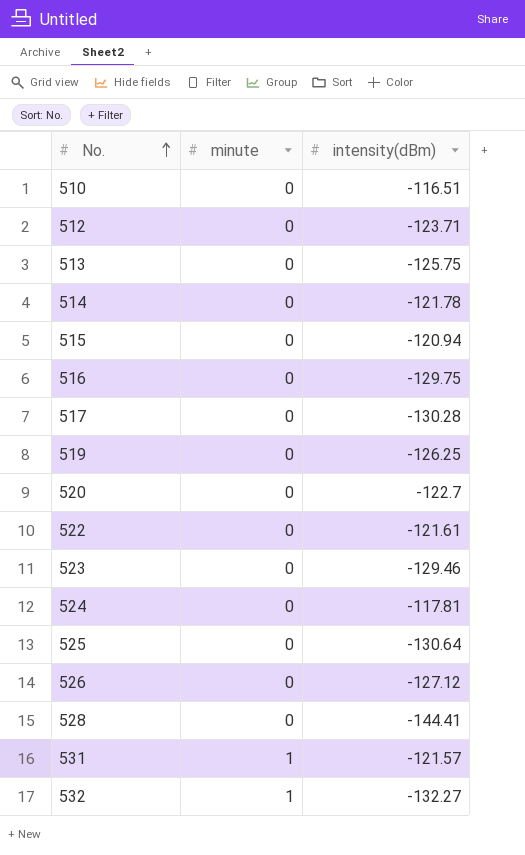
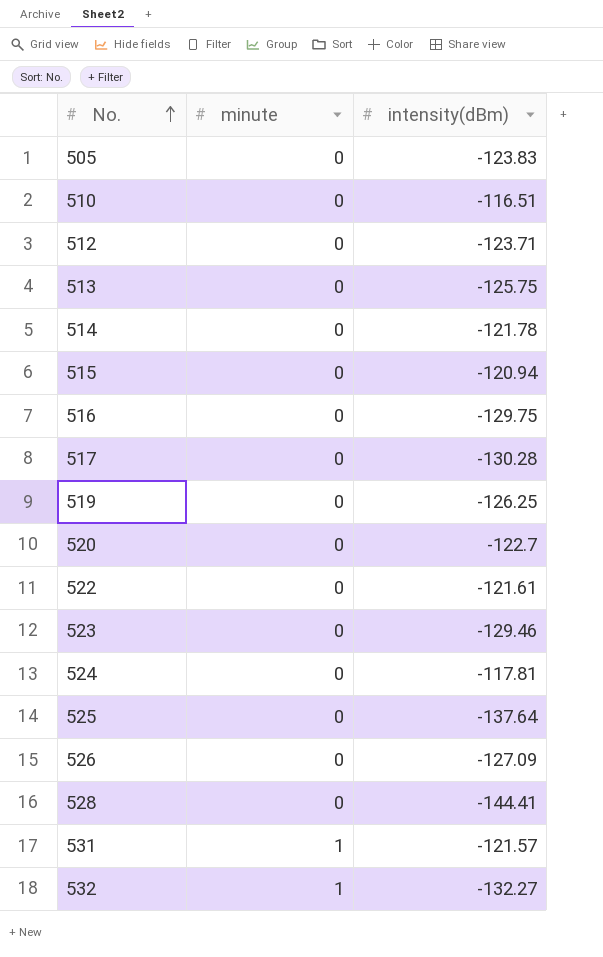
row 505: none -> 0 | -123.83
525 | intensity(dBm): -130.64 -> -137.64
526 | intensity(dBm): -127.12 -> -127.09

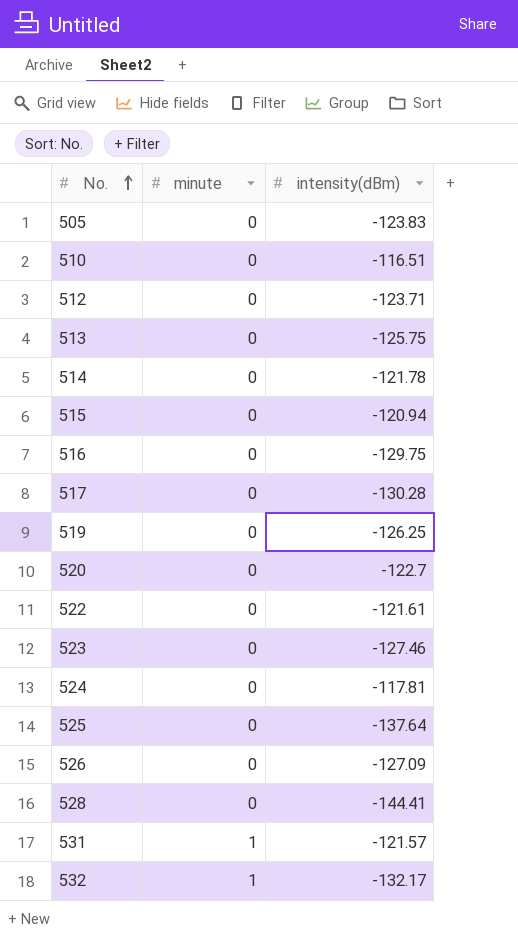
523 | intensity(dBm): -129.46 -> -127.46
532 | intensity(dBm): -132.27 -> -132.17

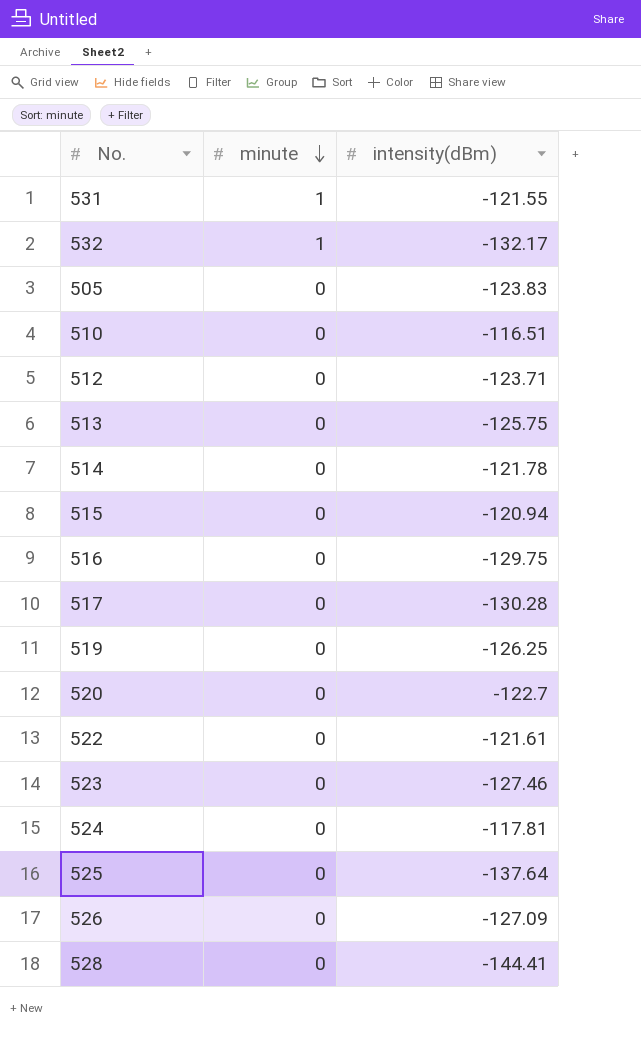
row order: No. ascending -> minute descending
531 | intensity(dBm): -121.57 -> -121.55

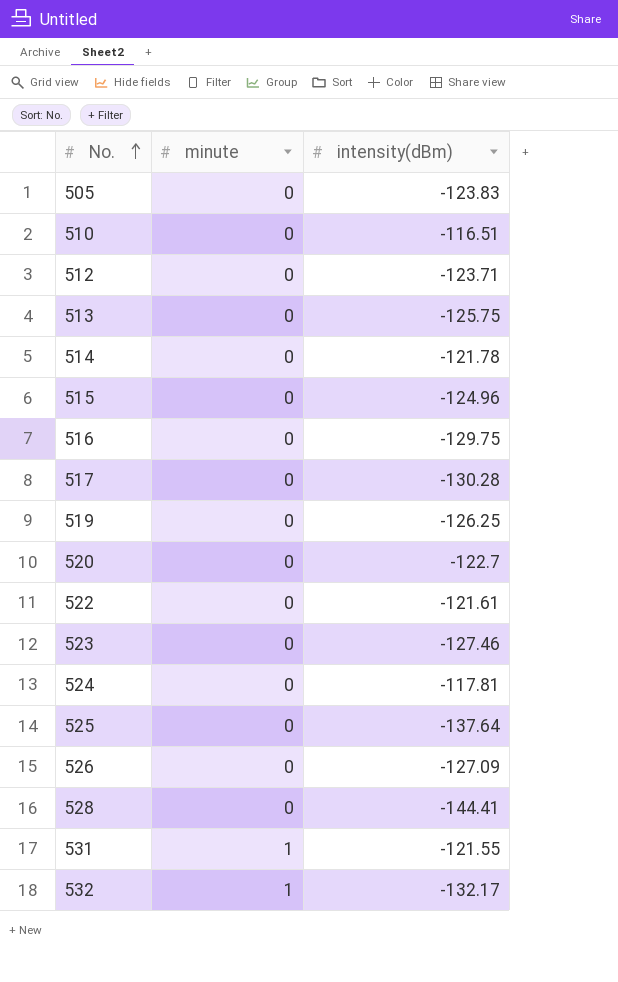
row order: minute descending -> No. ascending
515 | intensity(dBm): -120.94 -> -124.96

